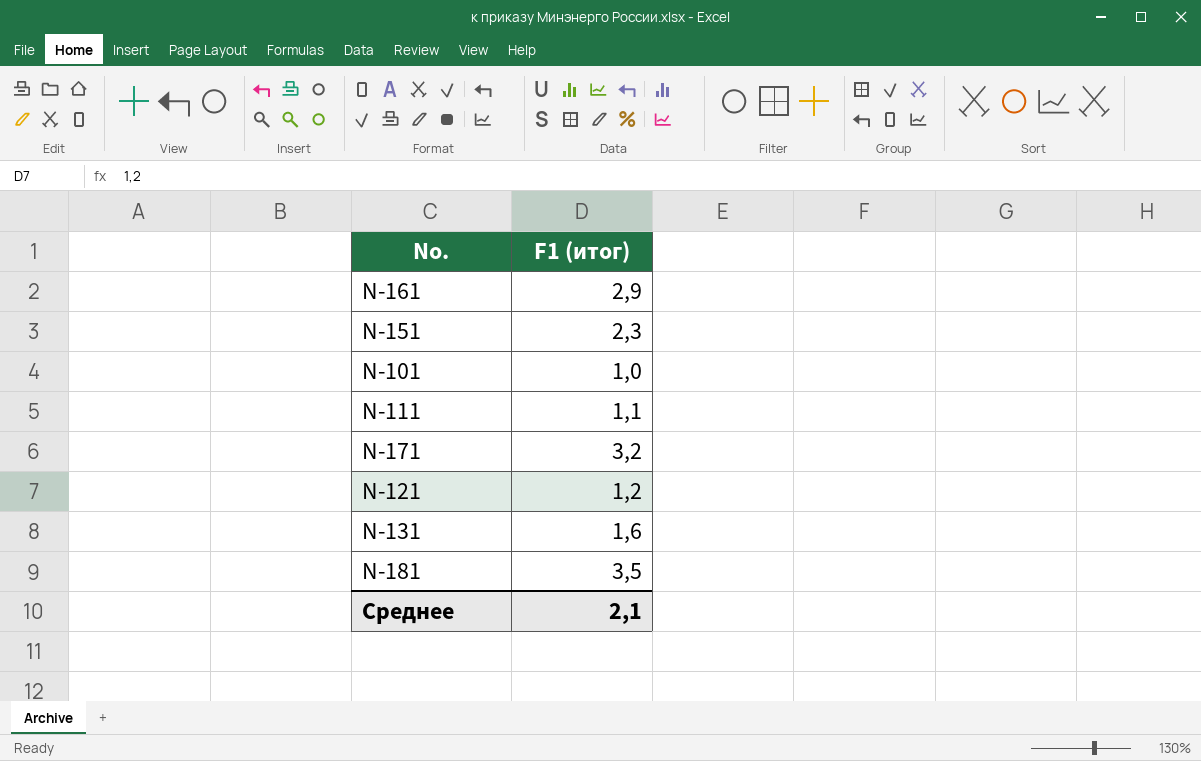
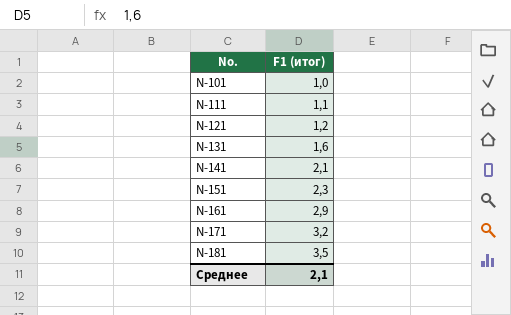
row order: none -> No. ascending
row N-141: none -> 2,1

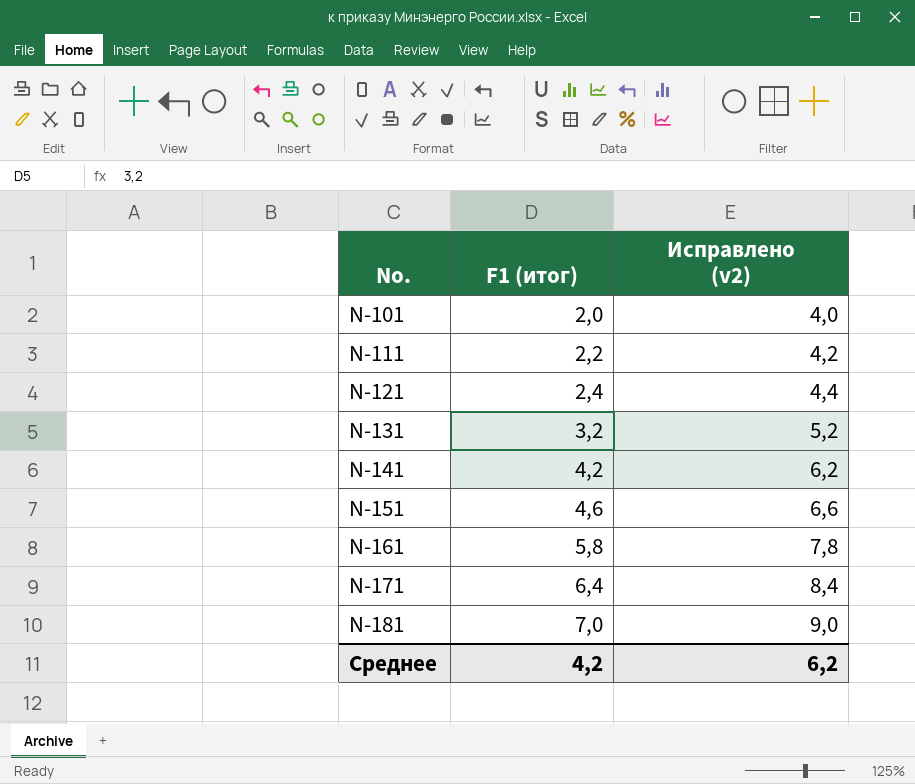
column Исправлено (v2) | formula: none -> [F1 (итог)] + 2
N-101 | F1 (итог): 1,0 -> 2,0
N-111 | F1 (итог): 1,1 -> 2,2
N-121 | F1 (итог): 1,2 -> 2,4
N-131 | F1 (итог): 1,6 -> 3,2
N-141 | F1 (итог): 2,1 -> 4,2
N-151 | F1 (итог): 2,3 -> 4,6
N-161 | F1 (итог): 2,9 -> 5,8
N-171 | F1 (итог): 3,2 -> 6,4
N-181 | F1 (итог): 3,5 -> 7,0
Среднее | F1 (итог): 2,1 -> 4,2

